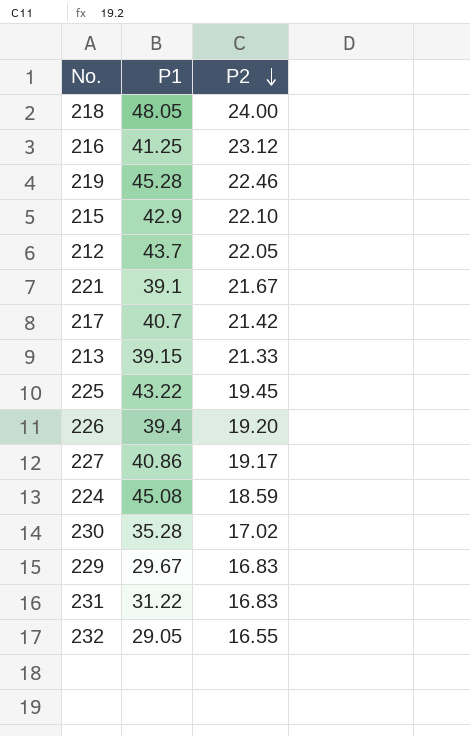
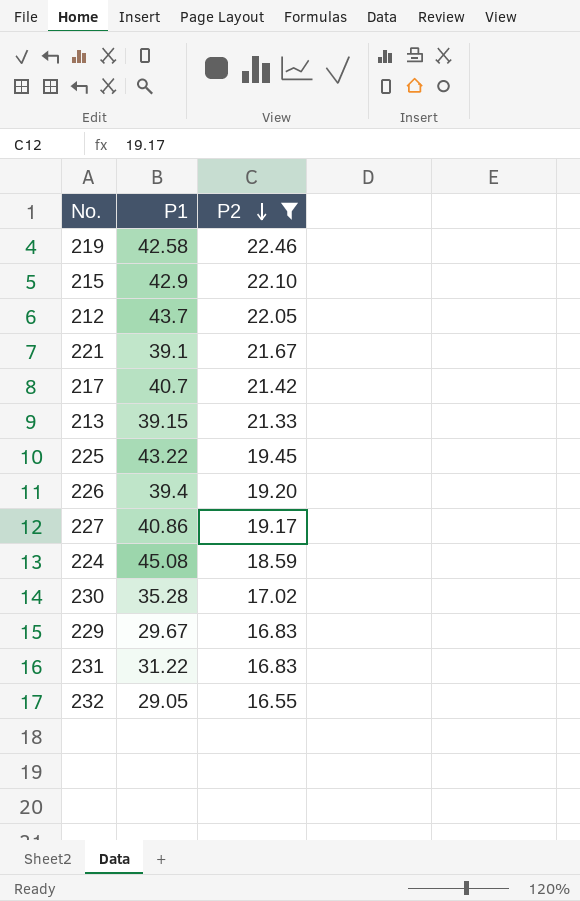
filter: none -> P2 <= 22.46
219 | P1: 45.28 -> 42.58

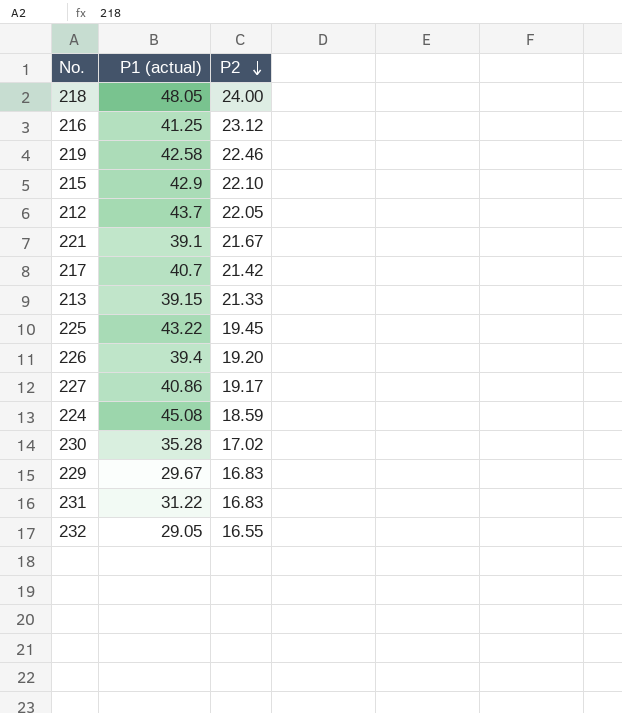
filter: P2 <= 22.46 -> none
column name: P1 -> P1 (actual)

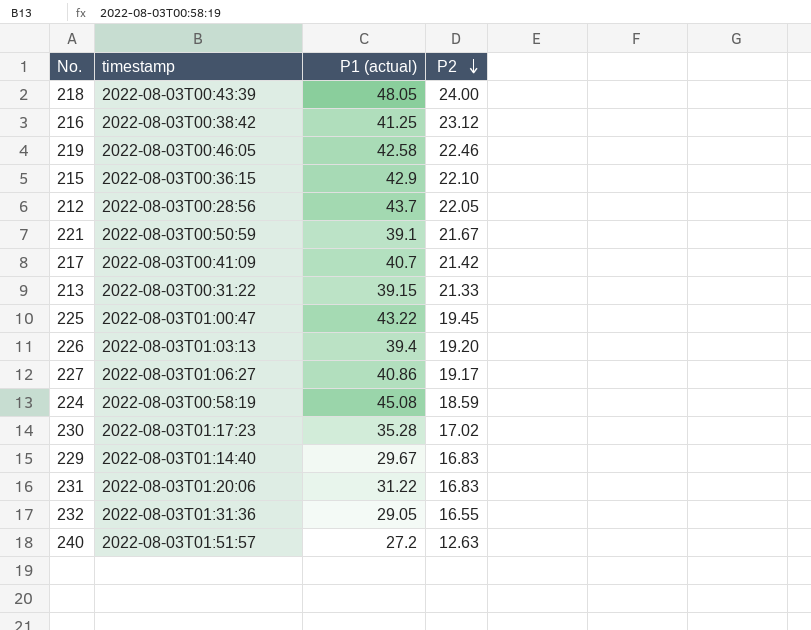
column timestamp | position: none -> 2
row 240: none -> 2022-08-03T01:51:57 | 27.2 | 12.63

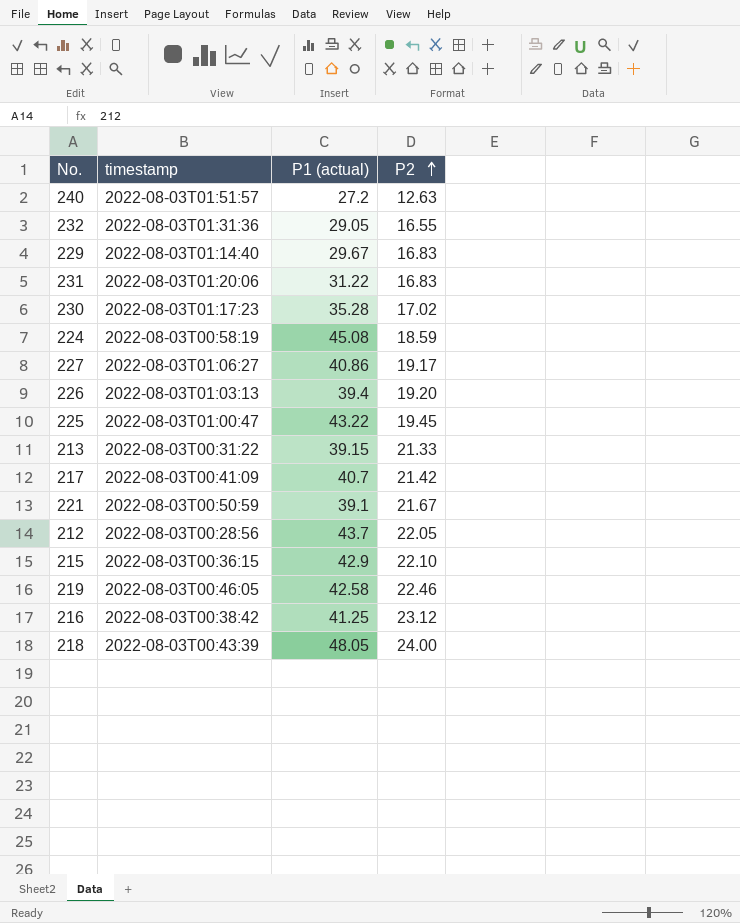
row order: P2 descending -> P2 ascending

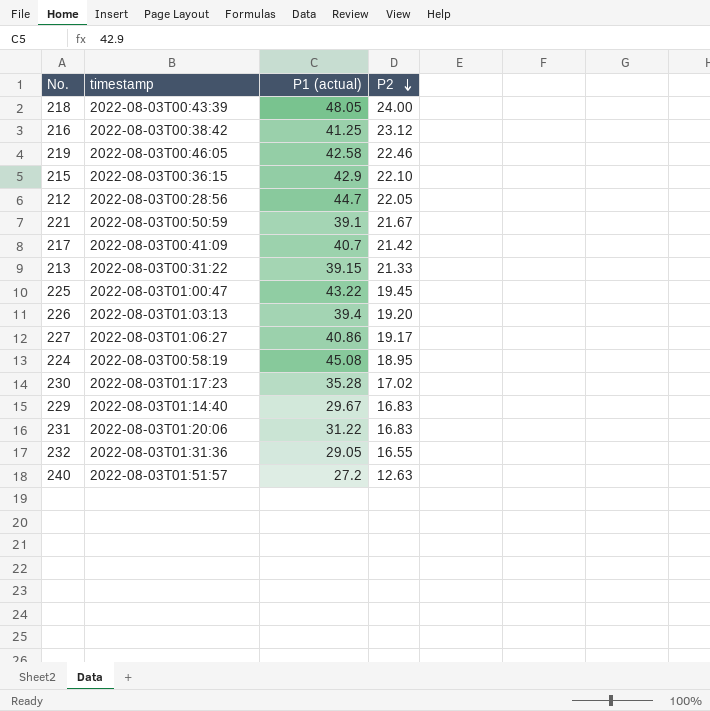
row order: P2 ascending -> P2 descending
212 | P1 (actual): 43.7 -> 44.7
224 | P2: 18.59 -> 18.95

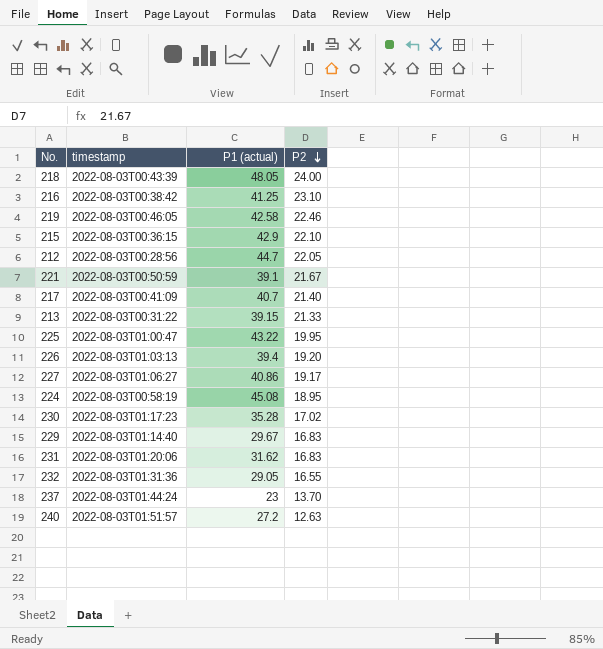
216 | P2: 23.12 -> 23.10
217 | P2: 21.42 -> 21.40
225 | P2: 19.45 -> 19.95
231 | P1 (actual): 31.22 -> 31.62
row 237: none -> 2022-08-03T01:44:24 | 23 | 13.70

